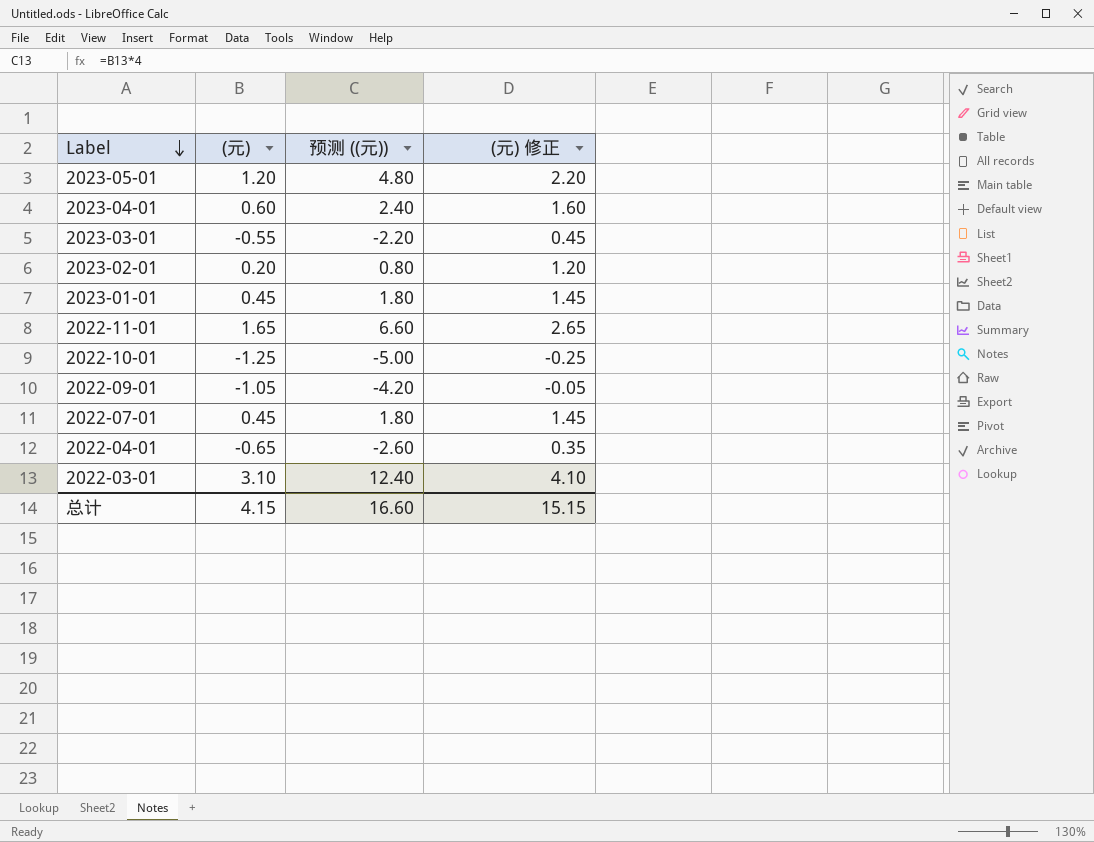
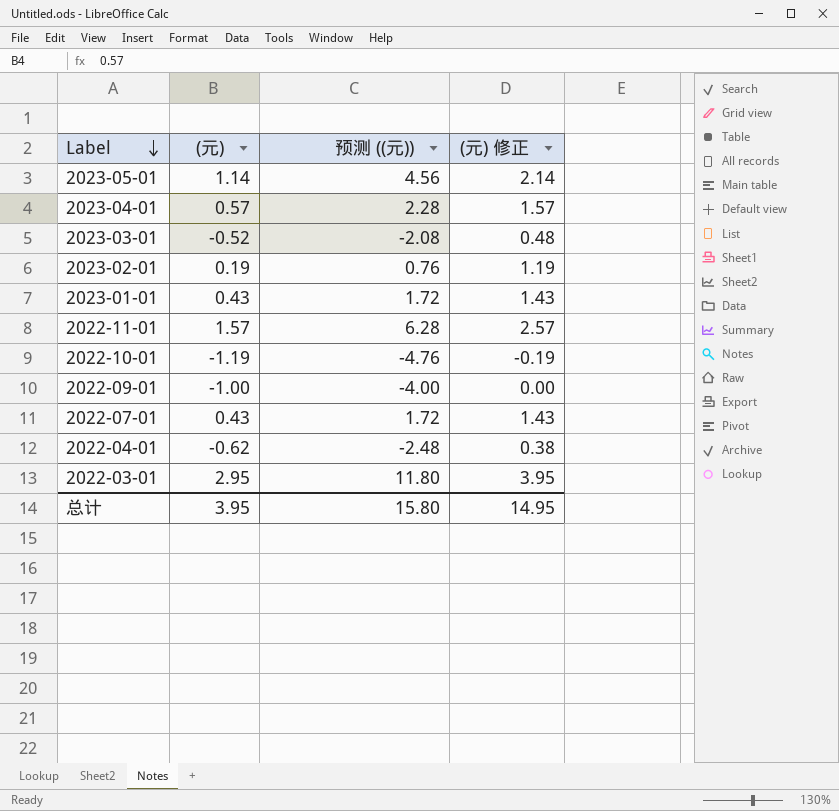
2023-05-01 | (元): 1.20 -> 1.14
2023-05-01 | 预测 ((元)): 4.80 -> 4.56
2023-05-01 | (元) 修正: 2.20 -> 2.14
2023-04-01 | (元): 0.60 -> 0.57
2023-04-01 | 预测 ((元)): 2.40 -> 2.28
2023-04-01 | (元) 修正: 1.60 -> 1.57
2023-03-01 | (元): -0.55 -> -0.52
2023-03-01 | 预测 ((元)): -2.20 -> -2.08
2023-03-01 | (元) 修正: 0.45 -> 0.48
2023-02-01 | (元): 0.20 -> 0.19
2023-02-01 | 预测 ((元)): 0.80 -> 0.76
2023-02-01 | (元) 修正: 1.20 -> 1.19
2023-01-01 | (元): 0.45 -> 0.43
2023-01-01 | 预测 ((元)): 1.80 -> 1.72
2023-01-01 | (元) 修正: 1.45 -> 1.43
2022-11-01 | (元): 1.65 -> 1.57
2022-11-01 | 预测 ((元)): 6.60 -> 6.28
2022-11-01 | (元) 修正: 2.65 -> 2.57
2022-10-01 | (元): -1.25 -> -1.19
2022-10-01 | 预测 ((元)): -5.00 -> -4.76
2022-10-01 | (元) 修正: -0.25 -> -0.19
2022-09-01 | (元): -1.05 -> -1.00
2022-09-01 | 预测 ((元)): -4.20 -> -4.00
2022-09-01 | (元) 修正: -0.05 -> 0.00
2022-07-01 | (元): 0.45 -> 0.43
2022-07-01 | 预测 ((元)): 1.80 -> 1.72
2022-07-01 | (元) 修正: 1.45 -> 1.43
2022-04-01 | (元): -0.65 -> -0.62
2022-04-01 | 预测 ((元)): -2.60 -> -2.48
2022-04-01 | (元) 修正: 0.35 -> 0.38
2022-03-01 | (元): 3.10 -> 2.95
2022-03-01 | 预测 ((元)): 12.40 -> 11.80
2022-03-01 | (元) 修正: 4.10 -> 3.95
总计 | (元): 4.15 -> 3.95
总计 | 预测 ((元)): 16.60 -> 15.80
总计 | (元) 修正: 15.15 -> 14.95

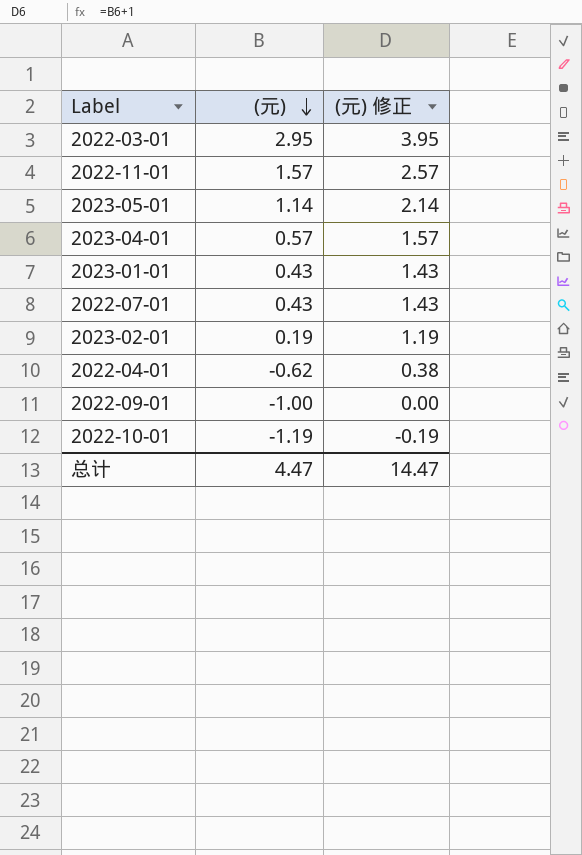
row order: Label descending -> (元) descending
column 预测 ((元)) | formula: [(元)] * 4 -> none
row 2023-03-01: -0.52 | -2.08 | 0.48 -> none
总计 | (元): 3.95 -> 4.47
总计 | (元) 修正: 14.95 -> 14.47

